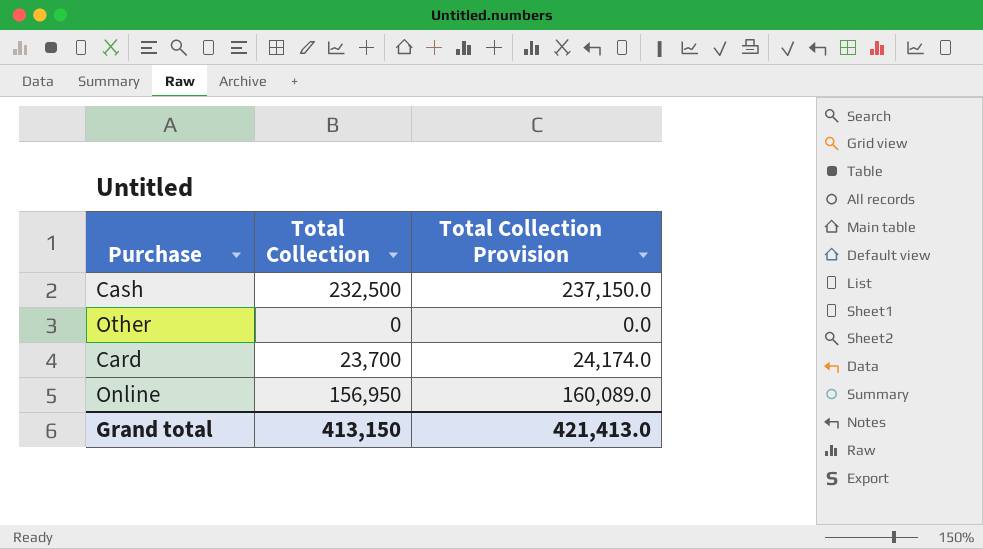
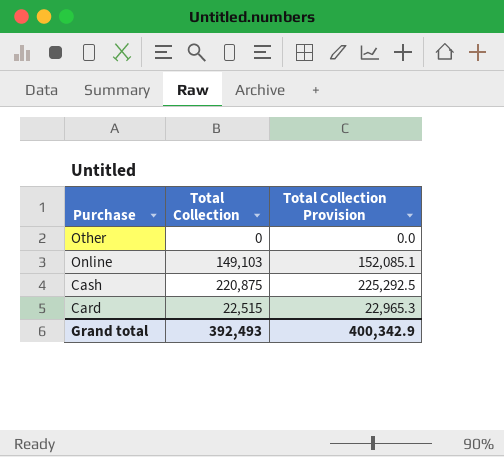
row order: none -> Purchase descending
Online | Total Collection: 156,950 -> 149,103
Online | Total Collection Provision: 160,089.0 -> 152,085.1
Cash | Total Collection: 232,500 -> 220,875
Cash | Total Collection Provision: 237,150.0 -> 225,292.5
Card | Total Collection: 23,700 -> 22,515
Card | Total Collection Provision: 24,174.0 -> 22,965.3
Grand total | Total Collection: 413,150 -> 392,493
Grand total | Total Collection Provision: 421,413.0 -> 400,342.9

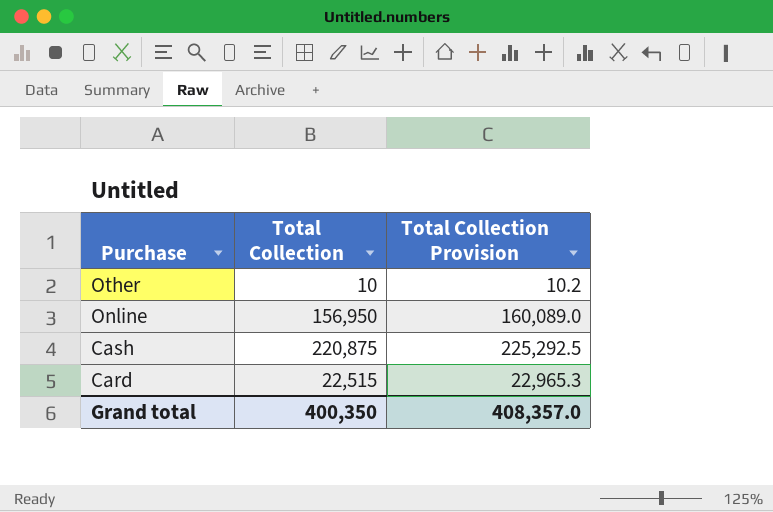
Other | Total Collection: 0 -> 10
Other | Total Collection Provision: 0.0 -> 10.2
Online | Total Collection: 149,103 -> 156,950
Online | Total Collection Provision: 152,085.1 -> 160,089.0
Grand total | Total Collection: 392,493 -> 400,350
Grand total | Total Collection Provision: 400,342.9 -> 408,357.0

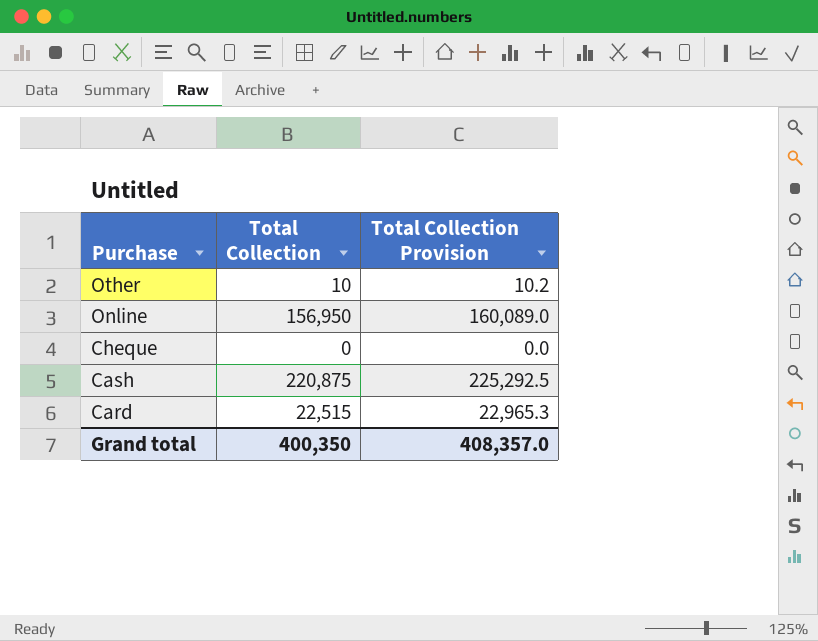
row Cheque: none -> 0 | 0.0

